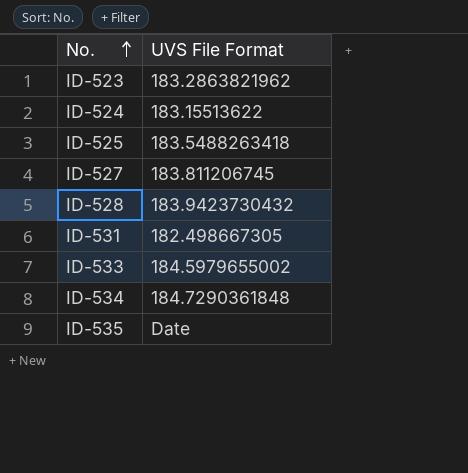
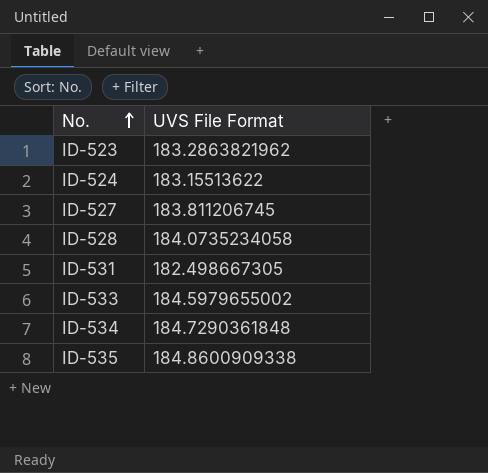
row ID-525: 183.5488263418 -> none
ID-528 | UVS File Format: 183.9423730432 -> 184.0735234058
ID-535 | UVS File Format: Date -> 184.8600909338

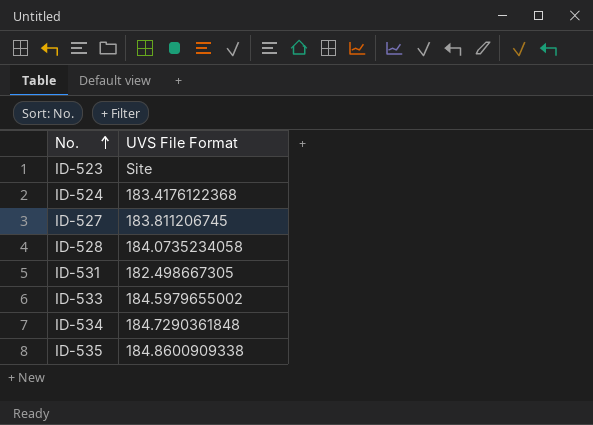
ID-523 | UVS File Format: 183.2863821962 -> Site
ID-524 | UVS File Format: 183.15513622 -> 183.4176122368

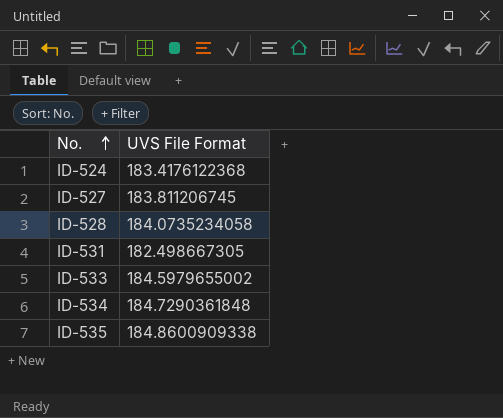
row ID-523: Site -> none

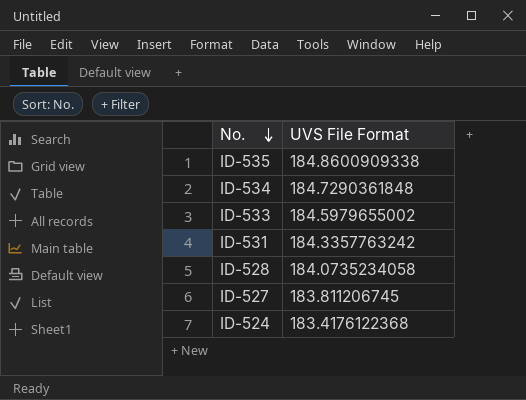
row order: No. ascending -> No. descending
ID-531 | UVS File Format: 182.498667305 -> 184.3357763242

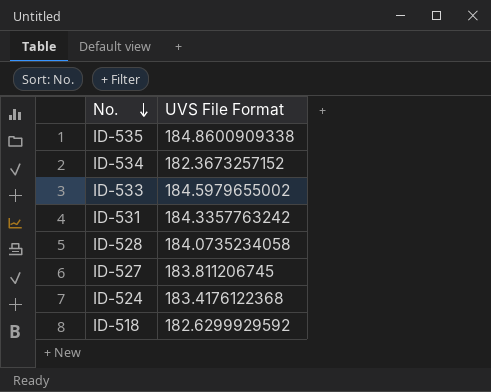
ID-534 | UVS File Format: 184.7290361848 -> 182.3673257152
row ID-518: none -> 182.6299929592

